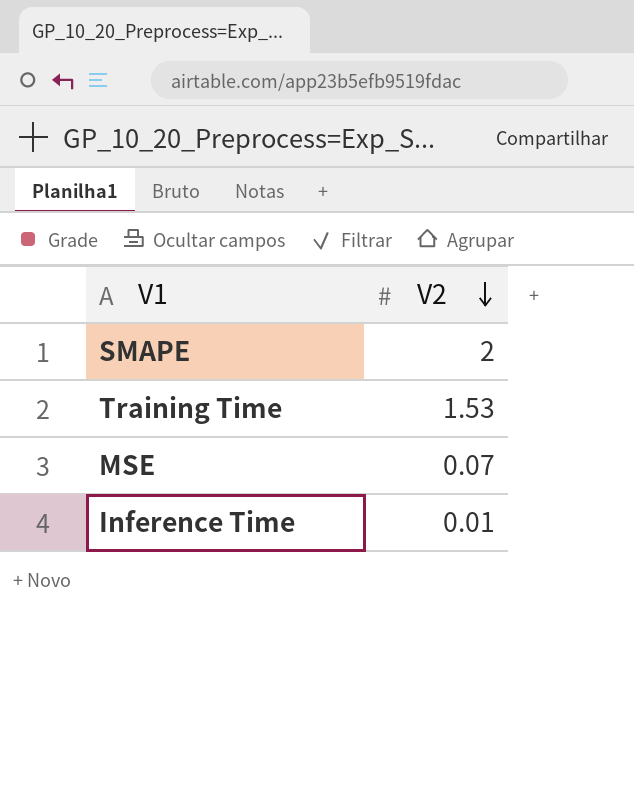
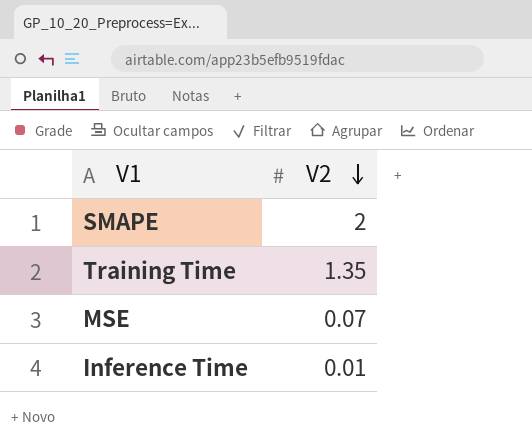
Training Time | V2: 1.53 -> 1.35

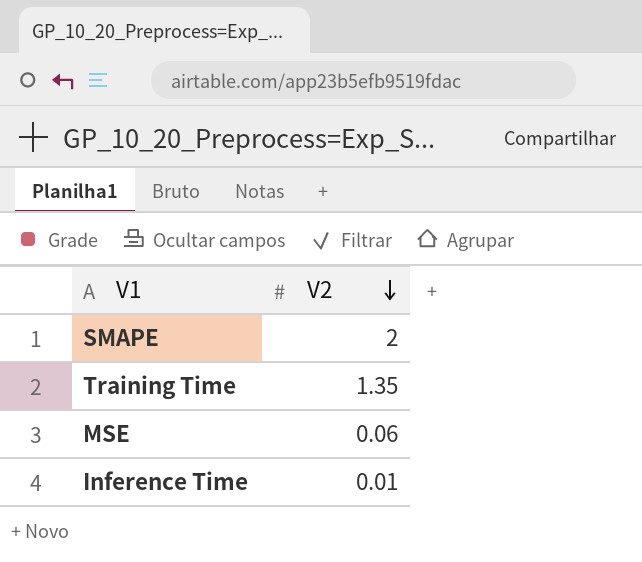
MSE | V2: 0.07 -> 0.06

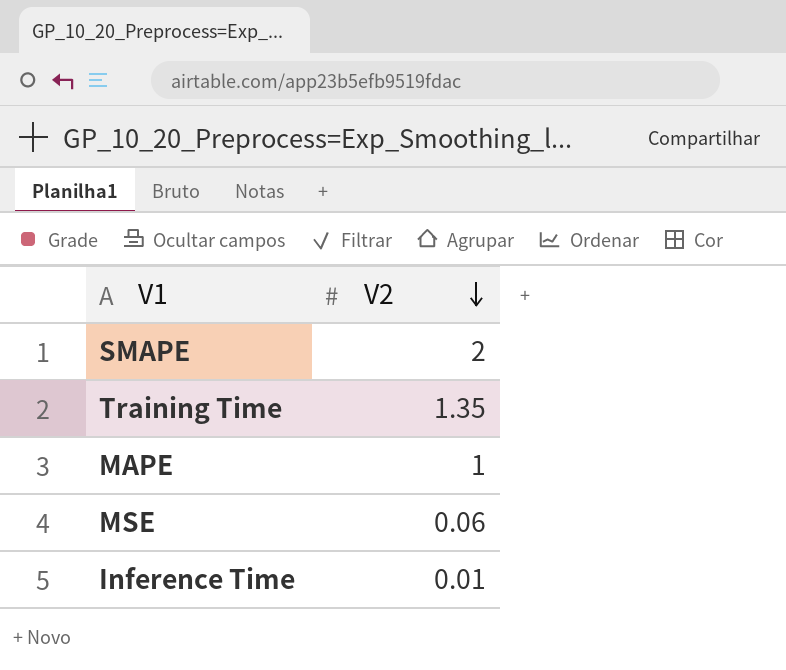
row MAPE: none -> 1

